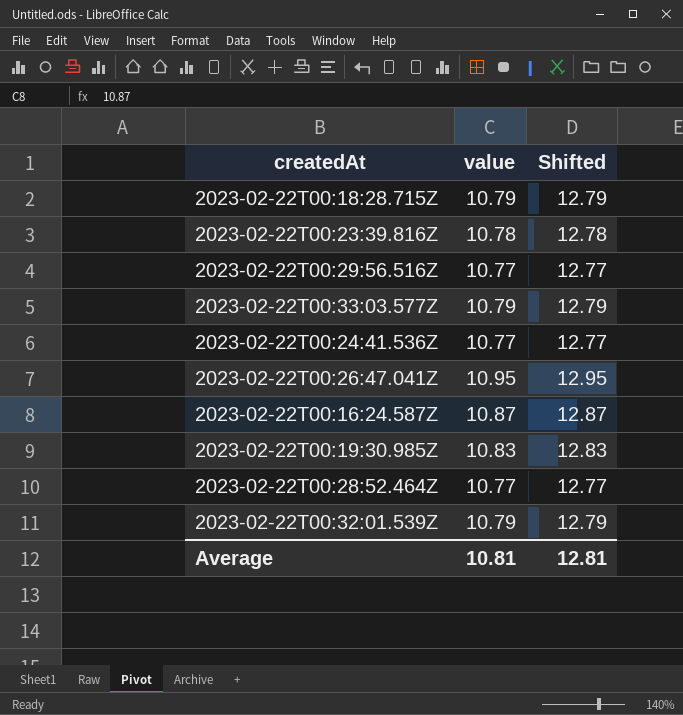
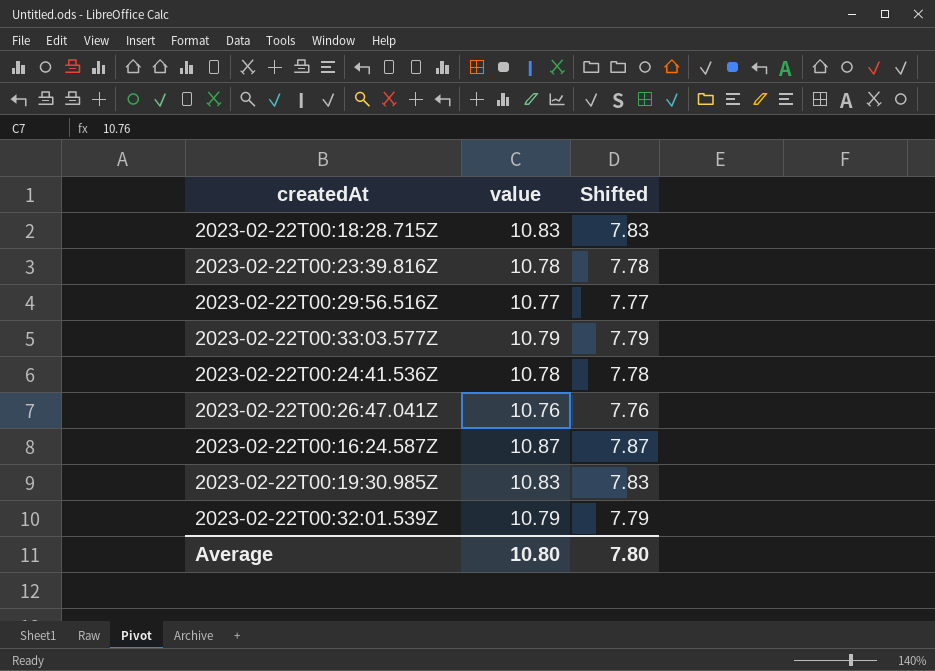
column Shifted | formula: [value] + 2 -> [value] - 3
row 2023-02-22T00:28:52.464Z: 10.77 | 12.77 -> none
2023-02-22T00:18:28.715Z | value: 10.79 -> 10.83
2023-02-22T00:24:41.536Z | value: 10.77 -> 10.78
2023-02-22T00:26:47.041Z | value: 10.95 -> 10.76
Average | value: 10.81 -> 10.80
Average | Shifted: 12.81 -> 7.80

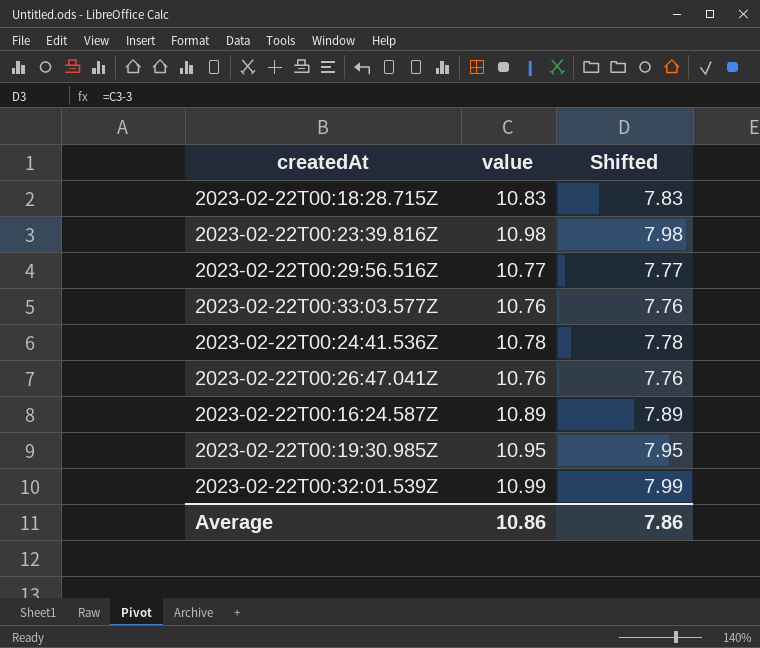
2023-02-22T00:23:39.816Z | value: 10.78 -> 10.98
2023-02-22T00:23:39.816Z | Shifted: 7.78 -> 7.98
2023-02-22T00:33:03.577Z | value: 10.79 -> 10.76
2023-02-22T00:33:03.577Z | Shifted: 7.79 -> 7.76
2023-02-22T00:16:24.587Z | value: 10.87 -> 10.89
2023-02-22T00:16:24.587Z | Shifted: 7.87 -> 7.89
2023-02-22T00:19:30.985Z | value: 10.83 -> 10.95
2023-02-22T00:19:30.985Z | Shifted: 7.83 -> 7.95
2023-02-22T00:32:01.539Z | value: 10.79 -> 10.99
2023-02-22T00:32:01.539Z | Shifted: 7.79 -> 7.99
Average | value: 10.80 -> 10.86
Average | Shifted: 7.80 -> 7.86

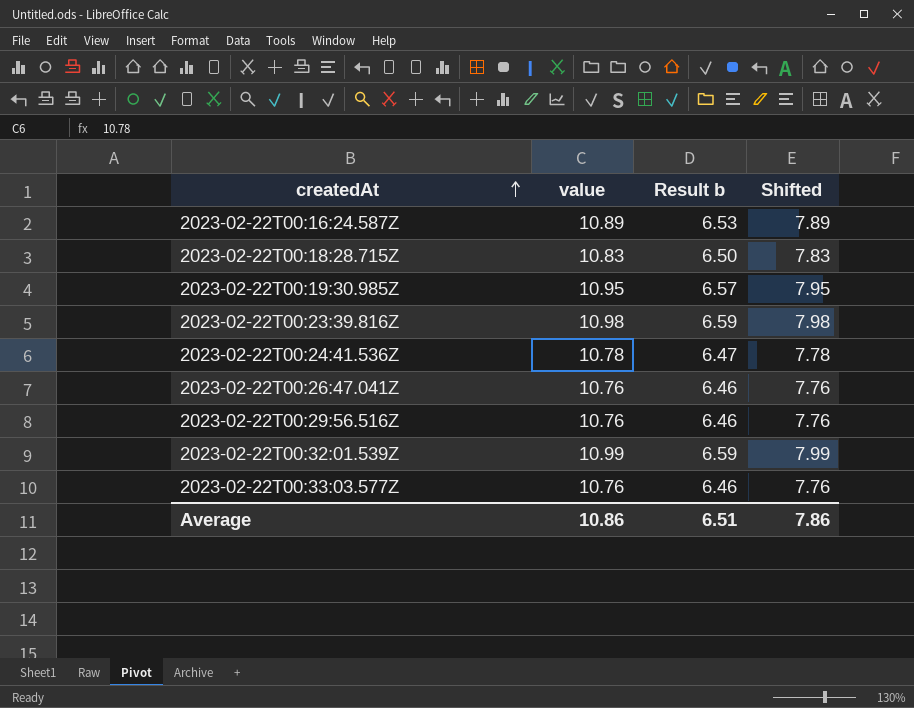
row order: none -> createdAt ascending
column Result b | formula: none -> [value] * 0.6
2023-02-22T00:29:56.516Z | value: 10.77 -> 10.76
2023-02-22T00:29:56.516Z | Shifted: 7.77 -> 7.76

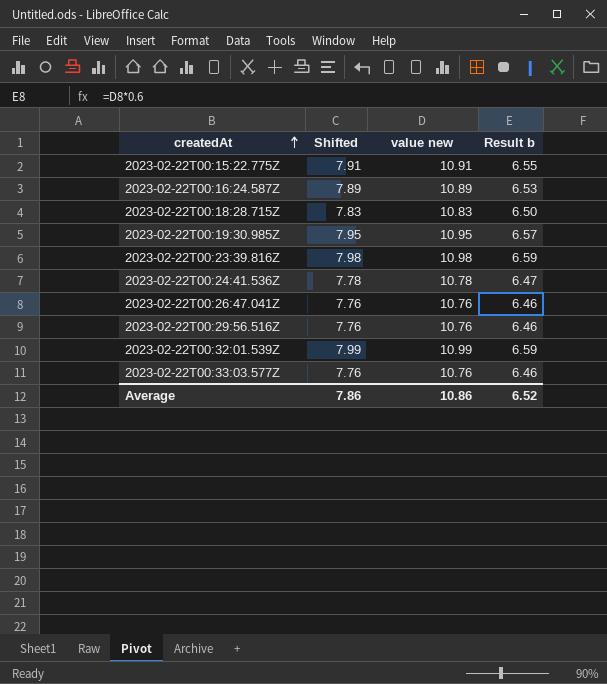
column Shifted | position: 4 -> 2
column name: value -> value new
row 2023-02-22T00:15:22.775Z: none -> 7.91 | 10.91 | 6.55
Average | Result b: 6.51 -> 6.52

